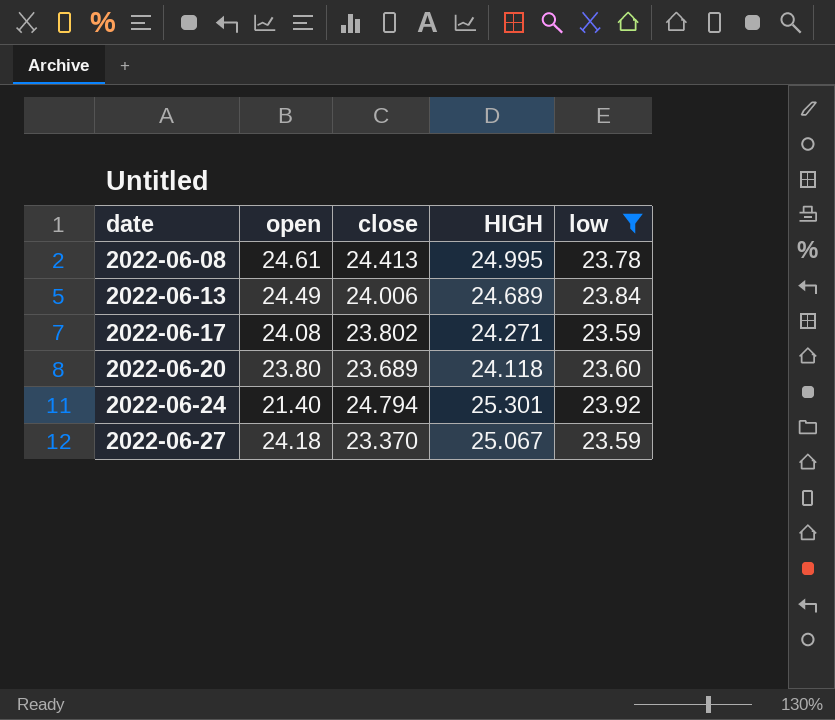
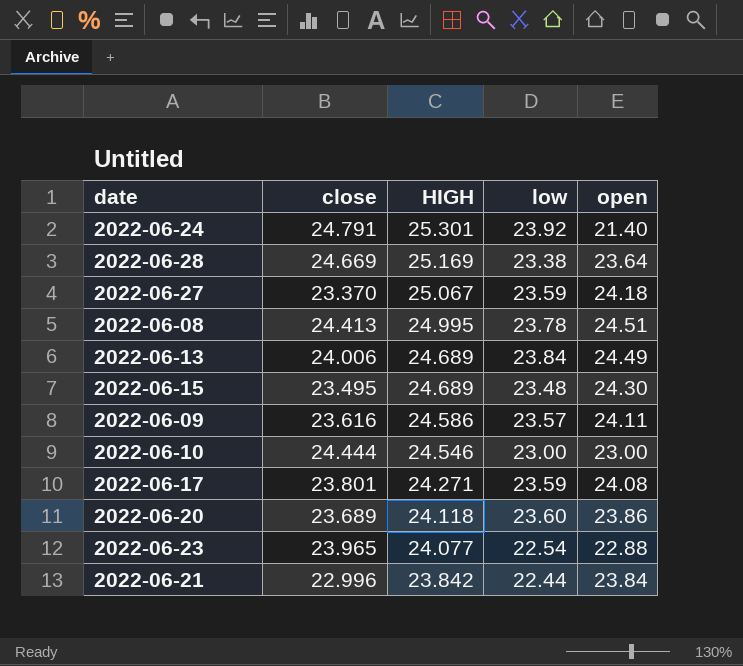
filter: low >= 23.59 -> none
row order: date ascending -> HIGH descending
column open | position: 2 -> 5
2022-06-24 | close: 24.794 -> 24.791
2022-06-08 | open: 24.61 -> 24.51
2022-06-17 | close: 23.802 -> 23.801
2022-06-20 | open: 23.80 -> 23.86

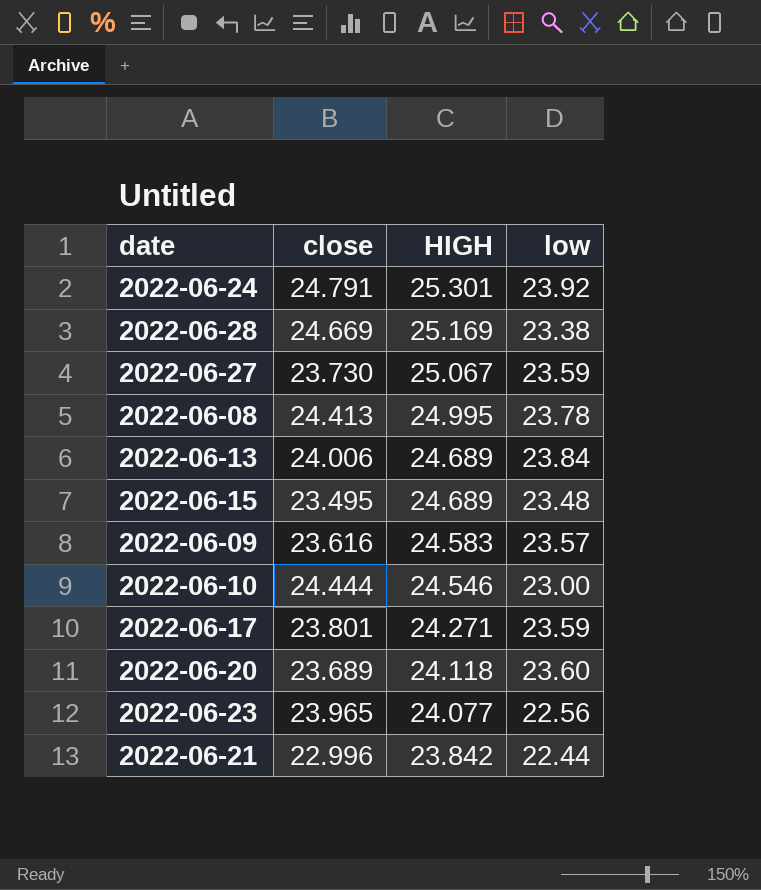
column open | position: 5 -> none
2022-06-27 | close: 23.370 -> 23.730
2022-06-09 | HIGH: 24.586 -> 24.583
2022-06-23 | low: 22.54 -> 22.56

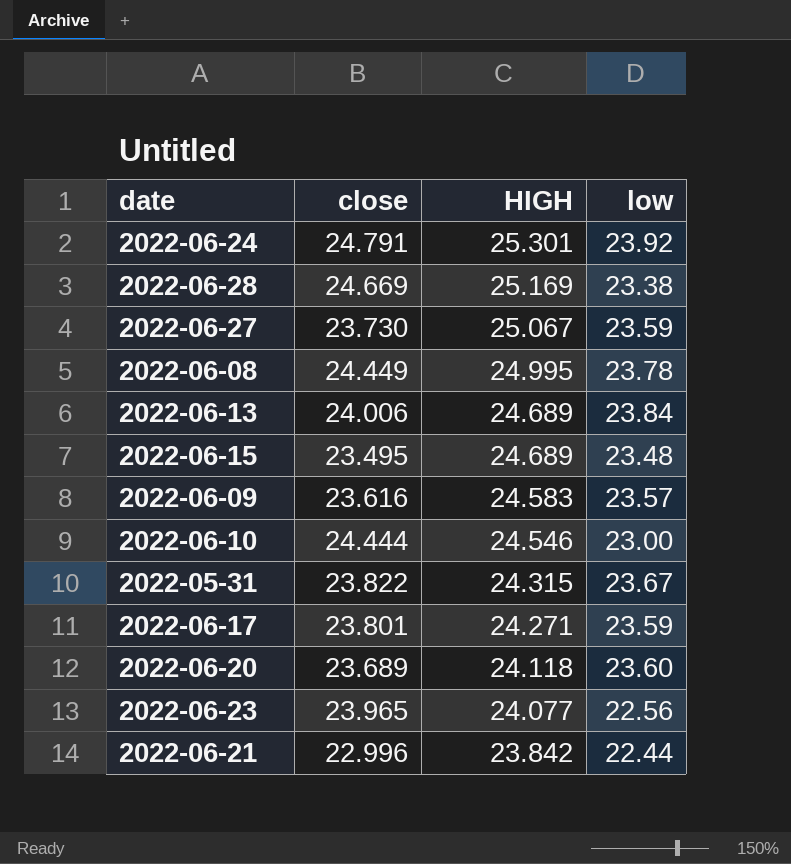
2022-06-08 | close: 24.413 -> 24.449
row 2022-05-31: none -> 23.822 | 24.315 | 23.67

